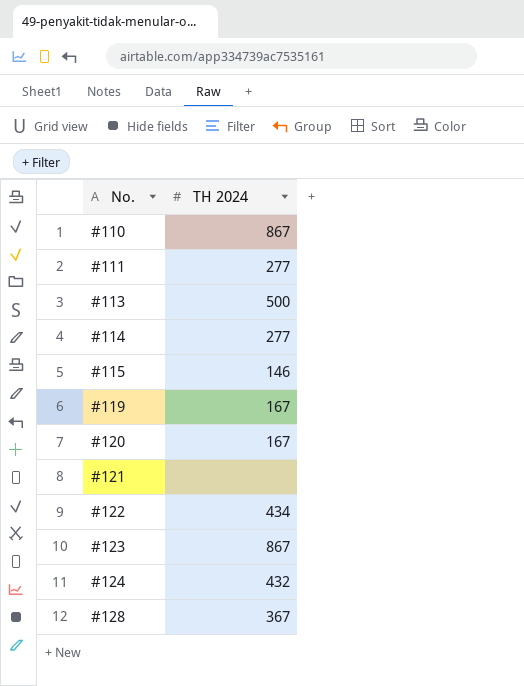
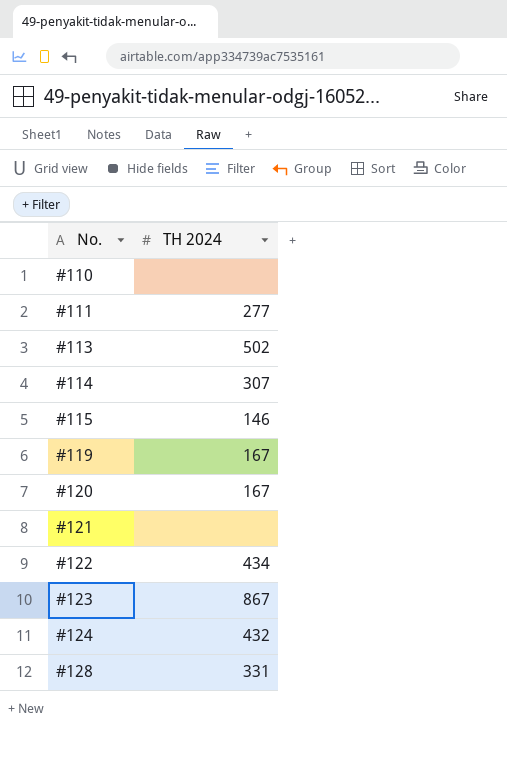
#110 | TH 2024: 867 -> none
#113 | TH 2024: 500 -> 502
#114 | TH 2024: 277 -> 307
#128 | TH 2024: 367 -> 331

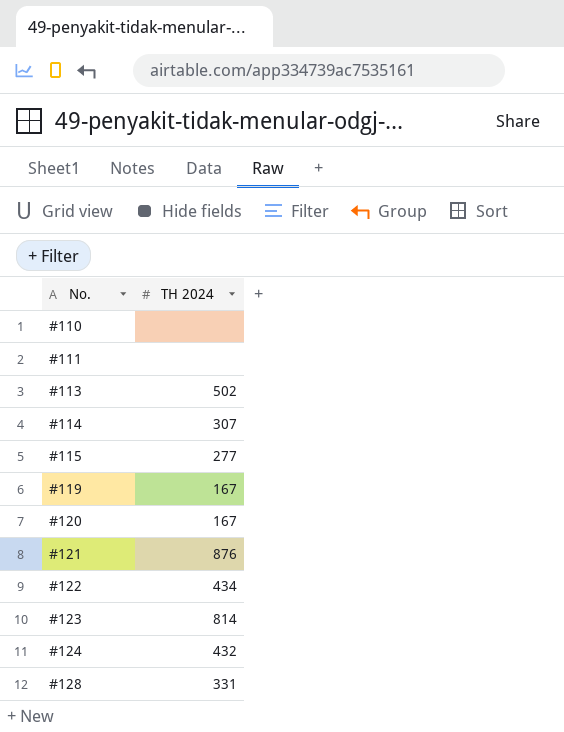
#111 | TH 2024: 277 -> none
#115 | TH 2024: 146 -> 277
#121 | TH 2024: none -> 876
#123 | TH 2024: 867 -> 814

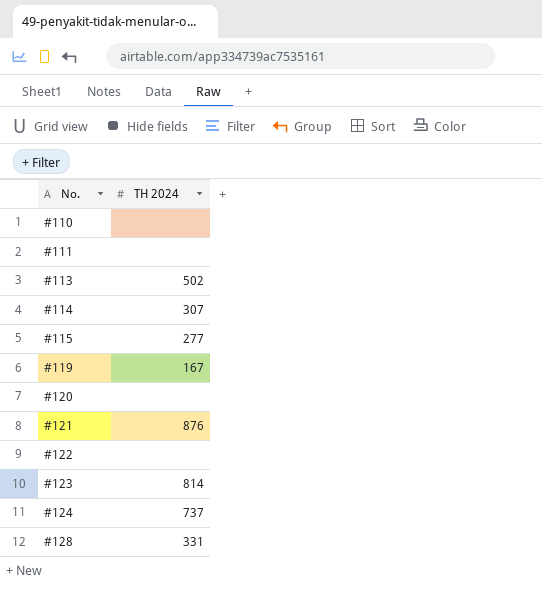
#120 | TH 2024: 167 -> none
#122 | TH 2024: 434 -> none
#124 | TH 2024: 432 -> 737

